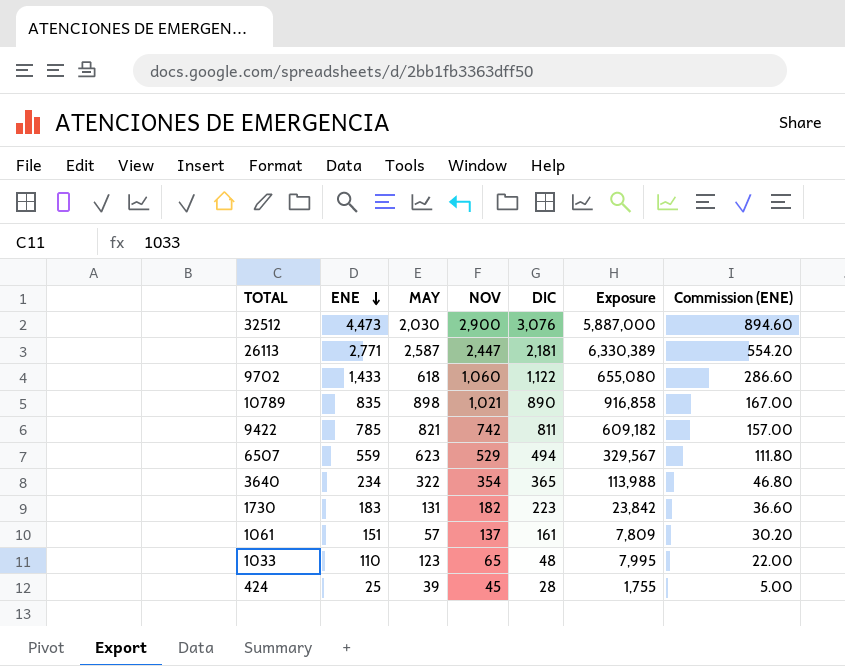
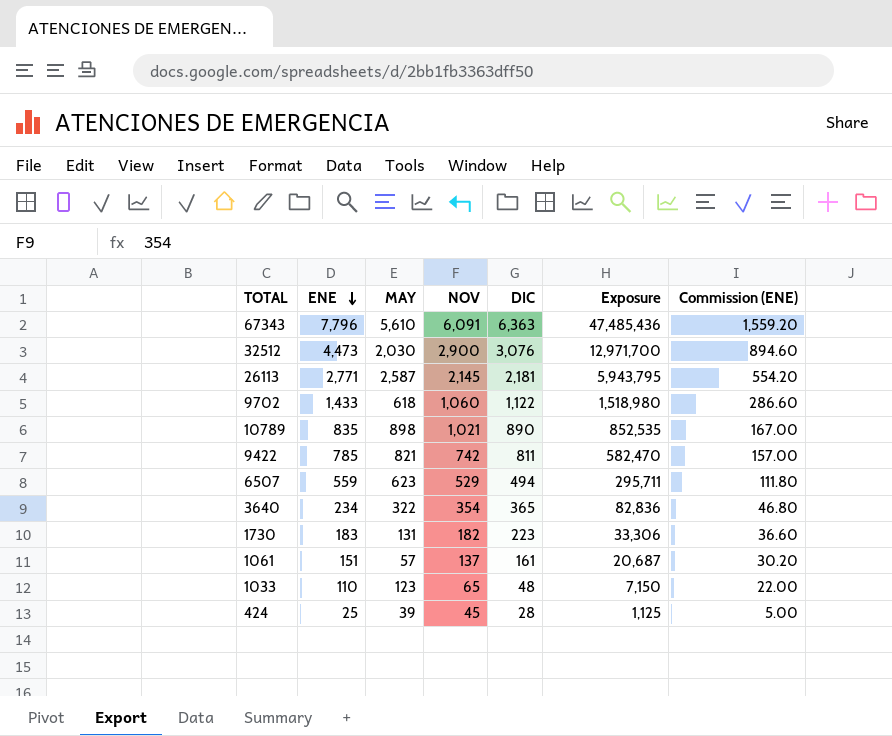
column Exposure | formula: [MAY] * [NOV] -> [ENE] * [NOV]
row 67343: none -> 7,796 | 5,610 | 6,091 | 6,363 | 47,485,436 | 1,559.20
26113 | NOV: 2,447 -> 2,145

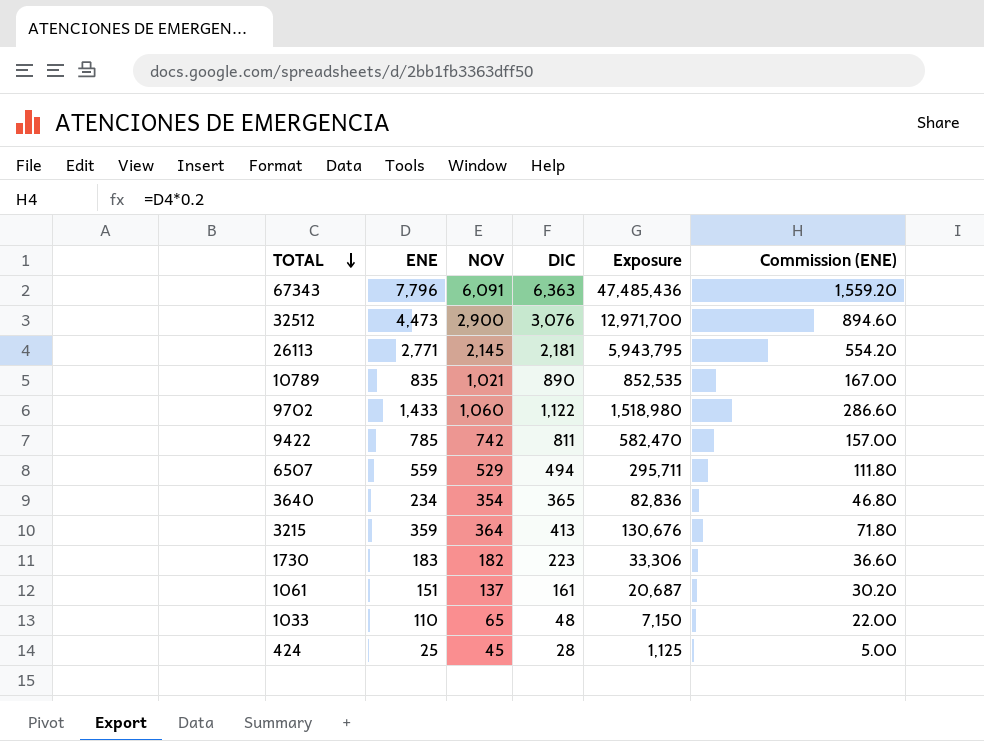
row order: ENE descending -> TOTAL descending
column MAY | position: 3 -> none
row 3215: none -> 359 | 364 | 413 | 130,676 | 71.80

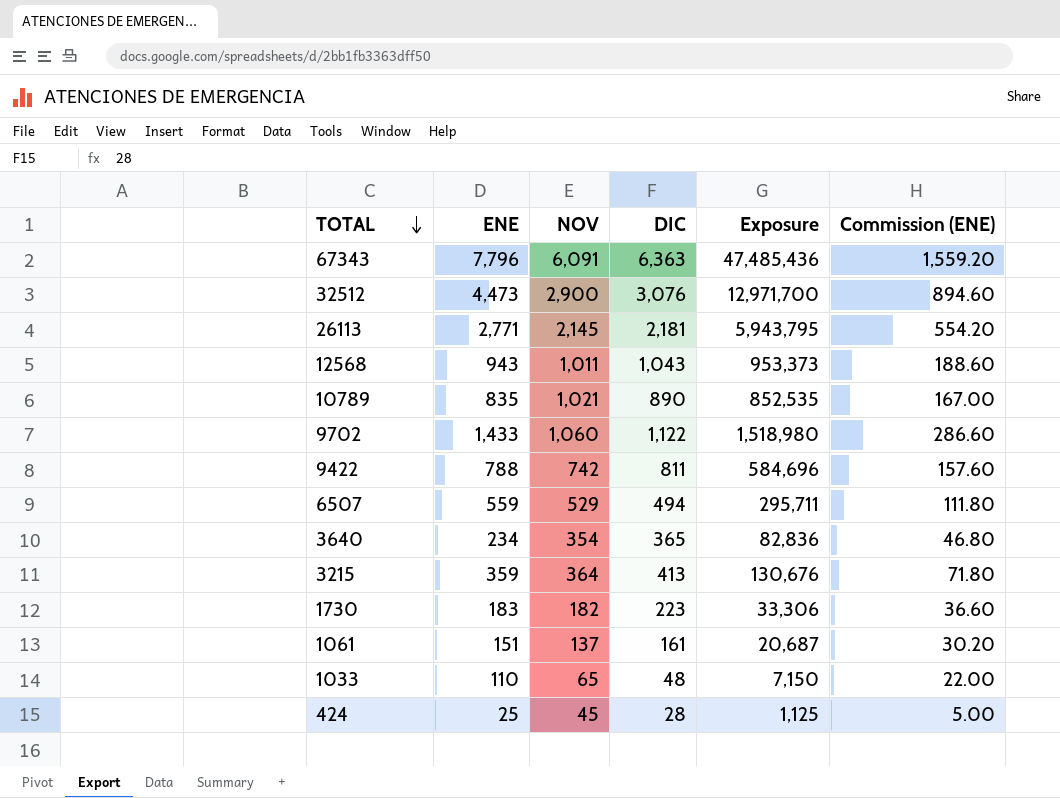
row 12568: none -> 943 | 1,011 | 1,043 | 953,373 | 188.60
9422 | ENE: 785 -> 788
9422 | Exposure: 582,470 -> 584,696
9422 | Commission (ENE): 157.00 -> 157.60

